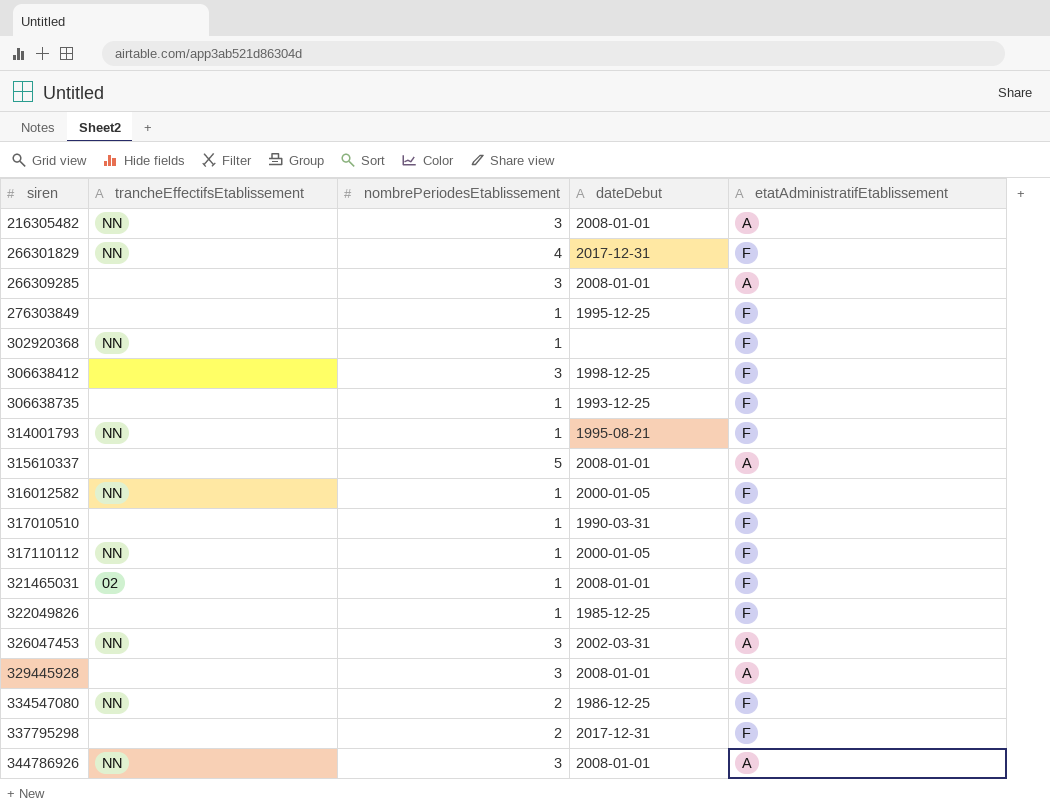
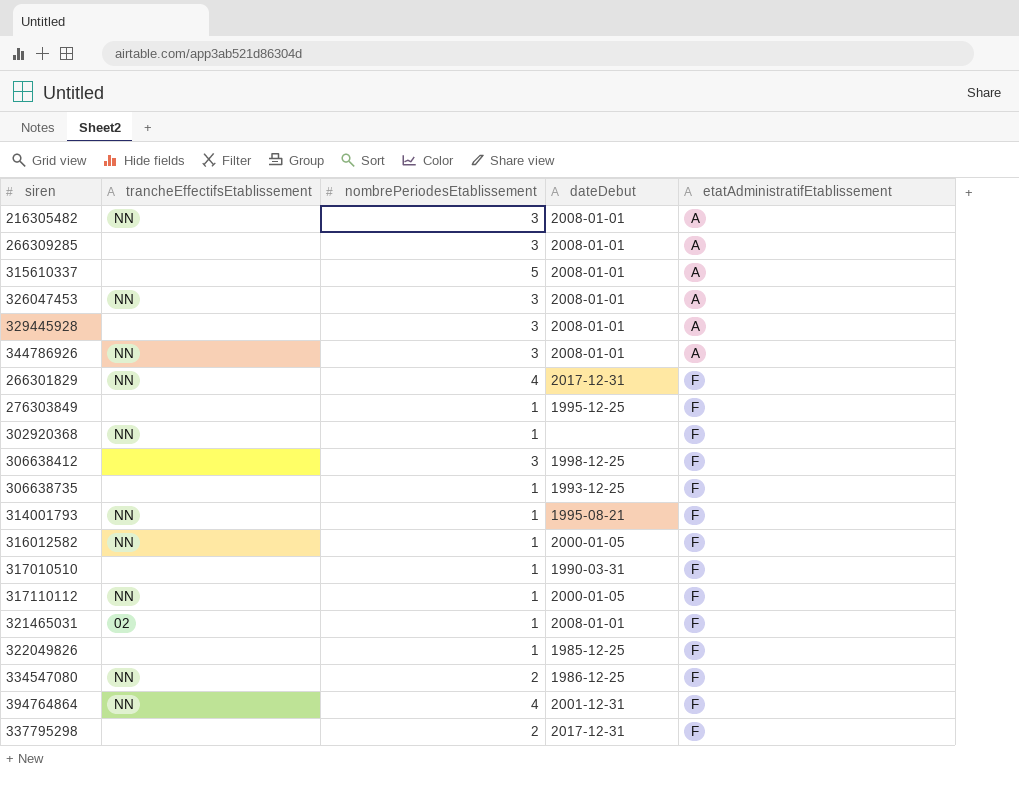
row order: siren ascending -> etatAdministratifEtablissement ascending
326047453 | dateDebut: 2002-03-31 -> 2008-01-01
row 394764864: none -> NN | 4 | 2001-12-31 | F

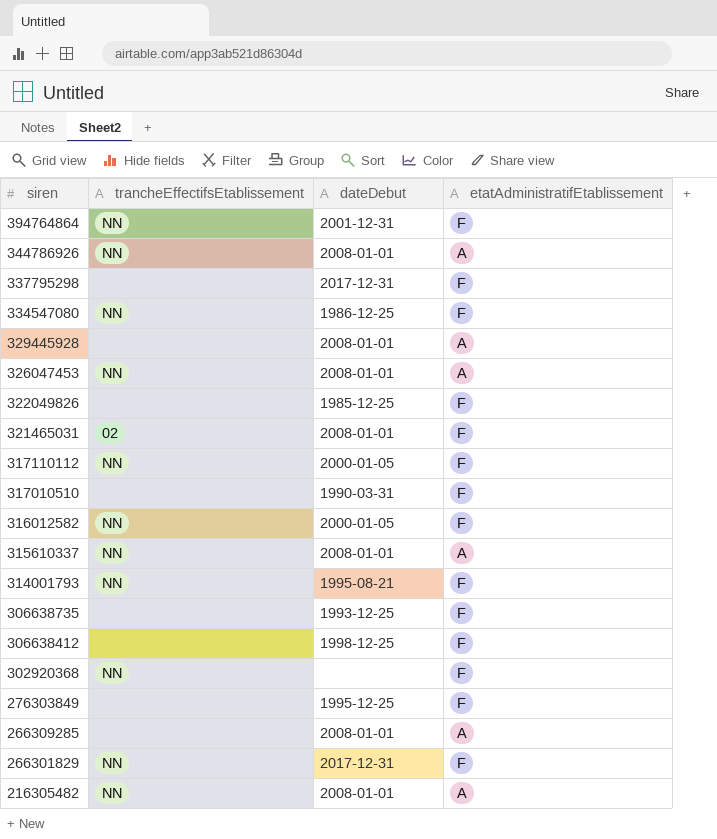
row order: etatAdministratifEtablissement ascending -> siren descending
column nombrePeriodesEtablissement | position: 3 -> none
315610337 | trancheEffectifsEtablissement: none -> NN

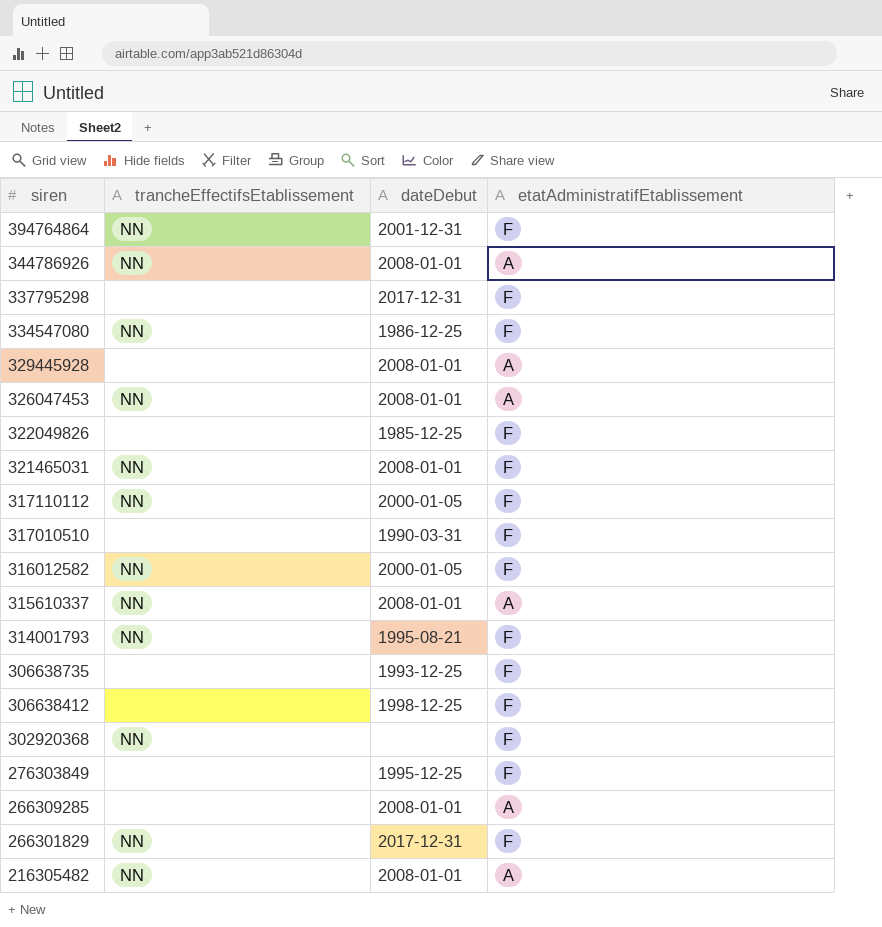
321465031 | trancheEffectifsEtablissement: 02 -> NN

